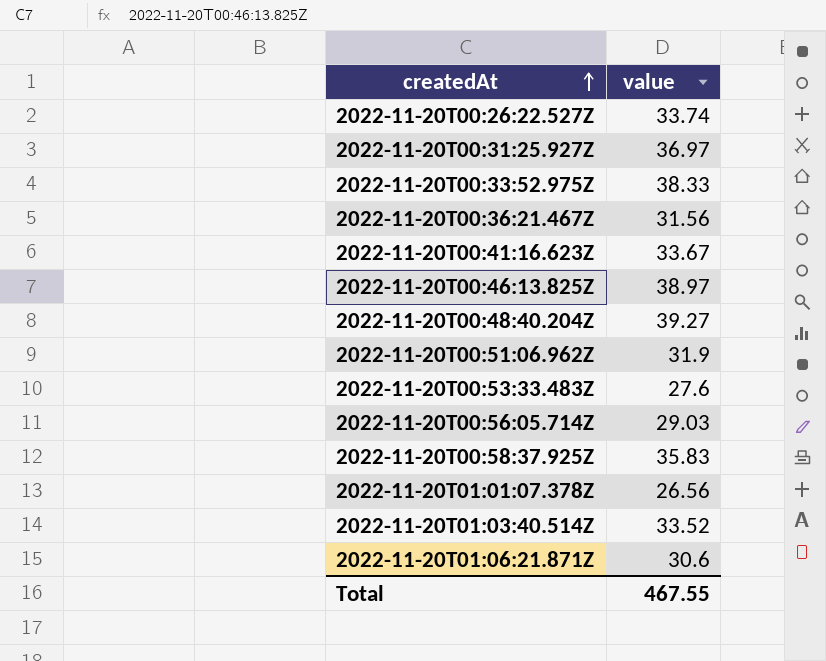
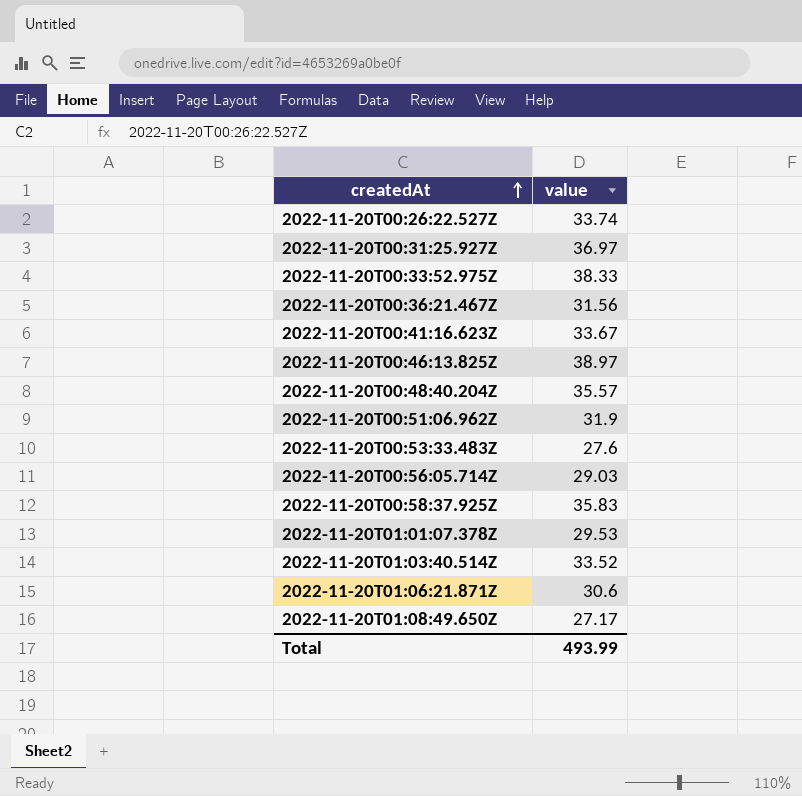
2022-11-20T00:48:40.204Z | value: 39.27 -> 35.57
2022-11-20T01:01:07.378Z | value: 26.56 -> 29.53
row 2022-11-20T01:08:49.650Z: none -> 27.17
Total | value: 467.55 -> 493.99

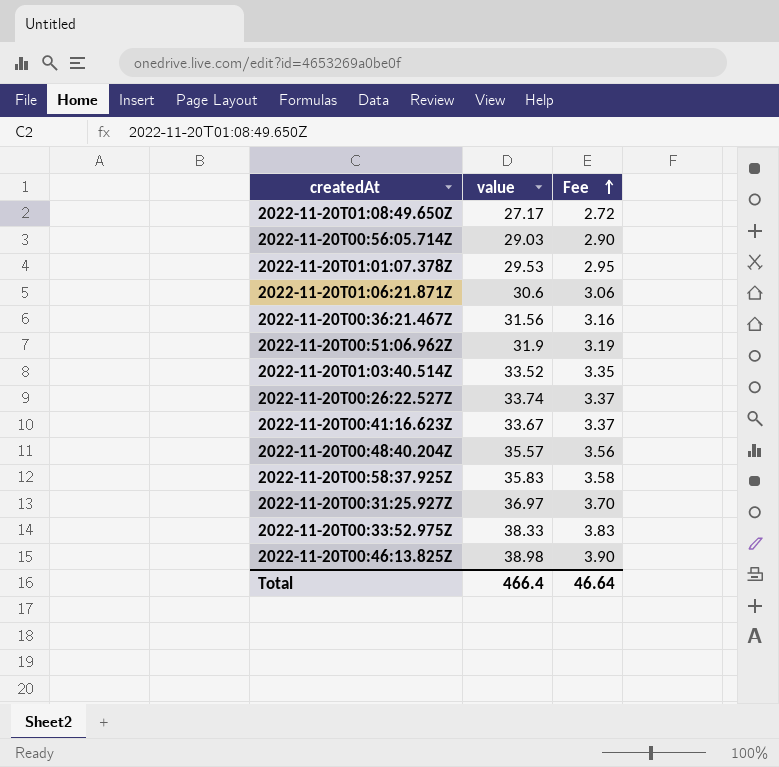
row order: createdAt ascending -> Fee ascending
column Fee | formula: none -> [value] * 0.1
row 2022-11-20T00:53:33.483Z: 27.6 -> none
2022-11-20T00:46:13.825Z | value: 38.97 -> 38.98
Total | value: 493.99 -> 466.4

